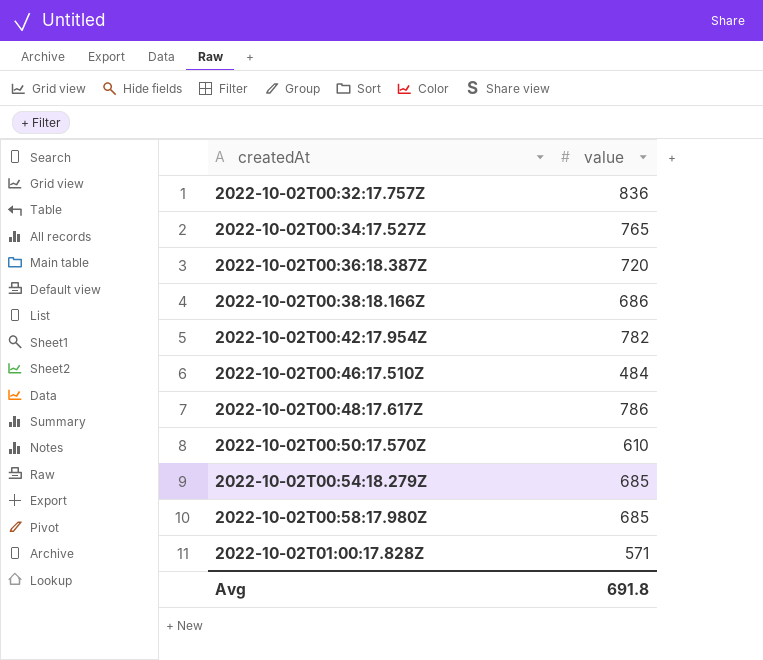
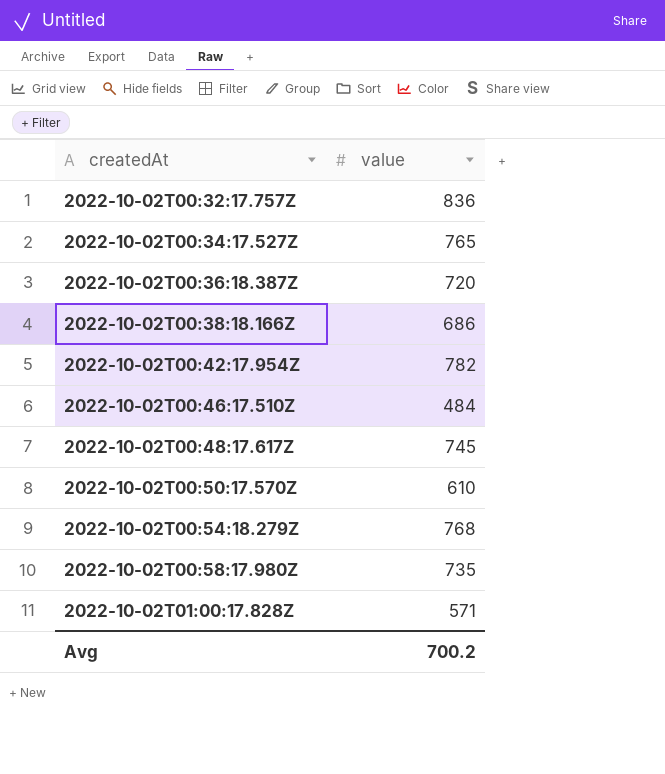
2022-10-02T00:48:17.617Z | value: 786 -> 745
2022-10-02T00:54:18.279Z | value: 685 -> 768
2022-10-02T00:58:17.980Z | value: 685 -> 735
Avg | value: 691.8 -> 700.2

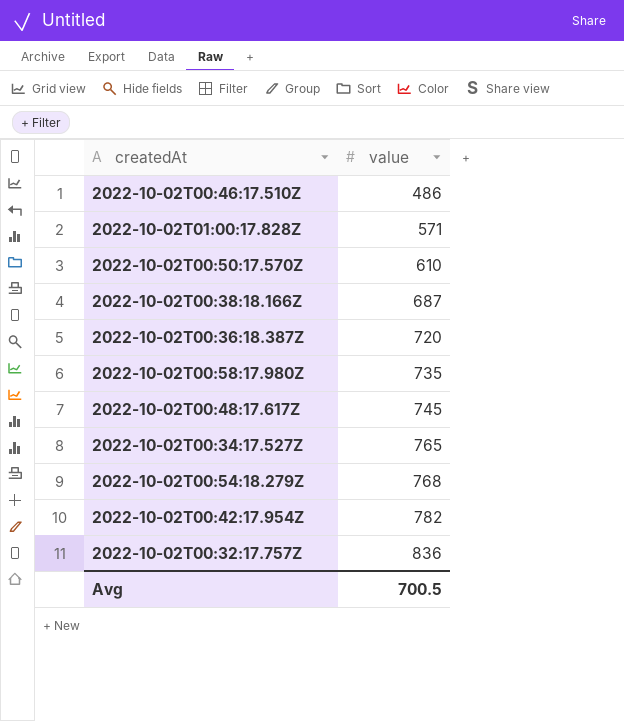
row order: createdAt ascending -> value ascending
2022-10-02T00:46:17.510Z | value: 484 -> 486
2022-10-02T00:38:18.166Z | value: 686 -> 687
Avg | value: 700.2 -> 700.5

